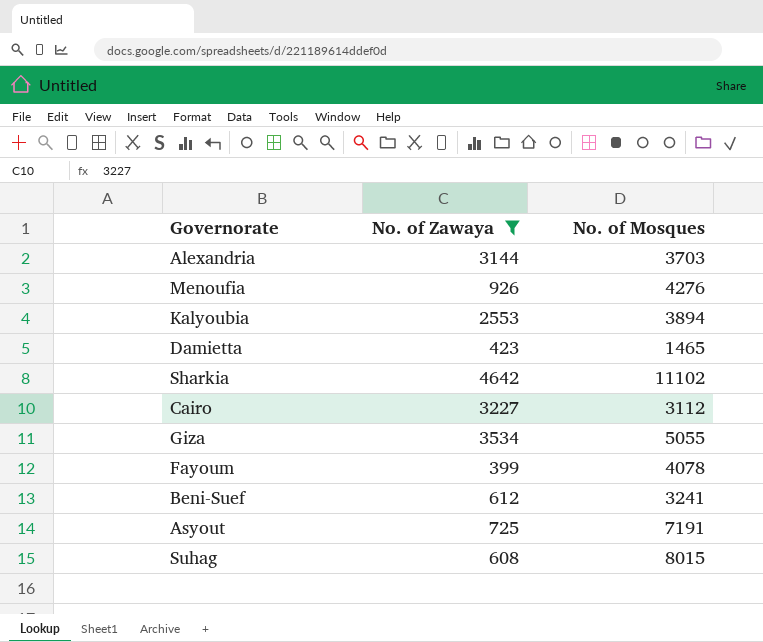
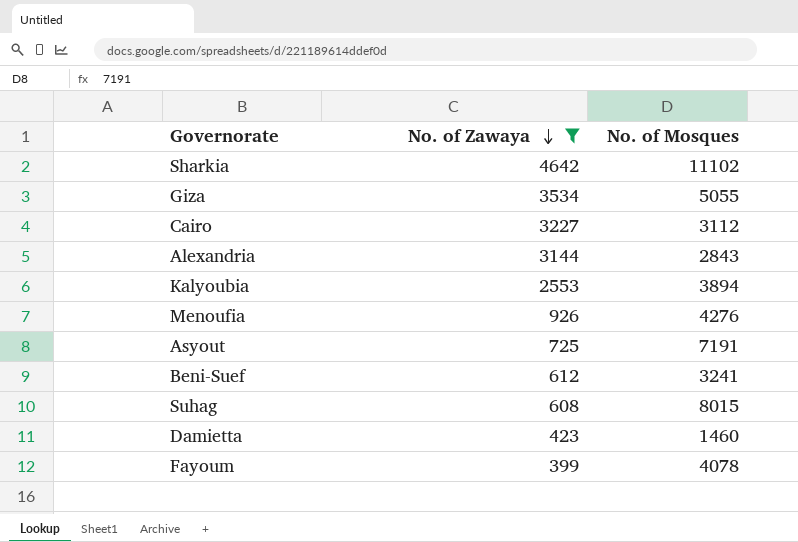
row order: none -> No. of Zawaya descending
Alexandria | No. of Mosques: 3703 -> 2843
Damietta | No. of Mosques: 1465 -> 1460

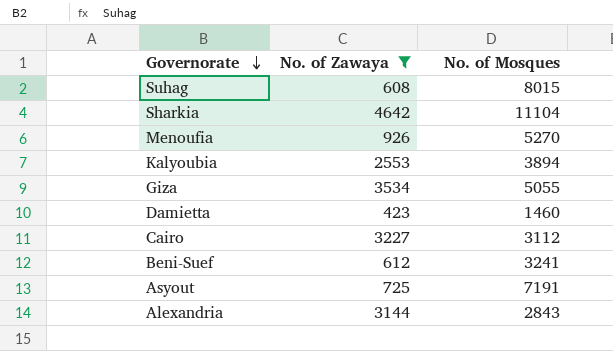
row order: No. of Zawaya descending -> Governorate descending
row Fayoum: 399 | 4078 -> none
Sharkia | No. of Mosques: 11102 -> 11104
Menoufia | No. of Mosques: 4276 -> 5270

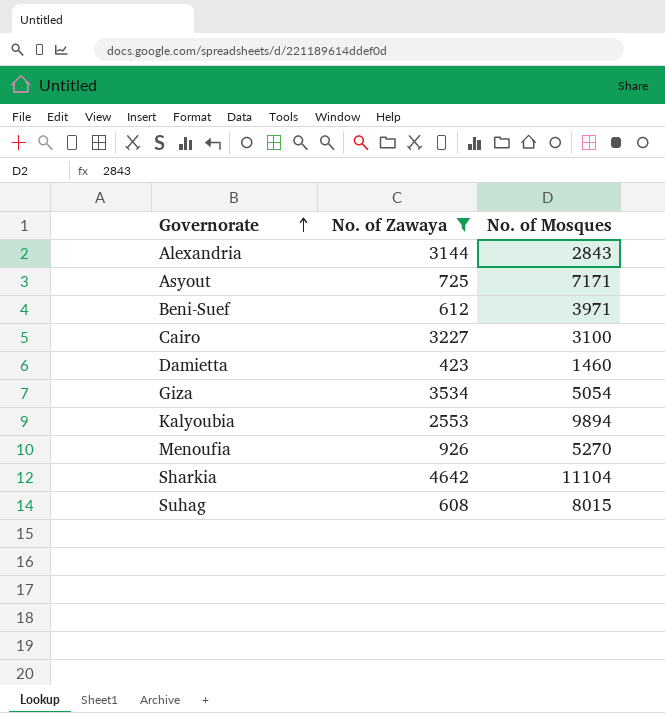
row order: Governorate descending -> Governorate ascending
Asyout | No. of Mosques: 7191 -> 7171
Beni-Suef | No. of Mosques: 3241 -> 3971
Cairo | No. of Mosques: 3112 -> 3100
Giza | No. of Mosques: 5055 -> 5054
Kalyoubia | No. of Mosques: 3894 -> 9894

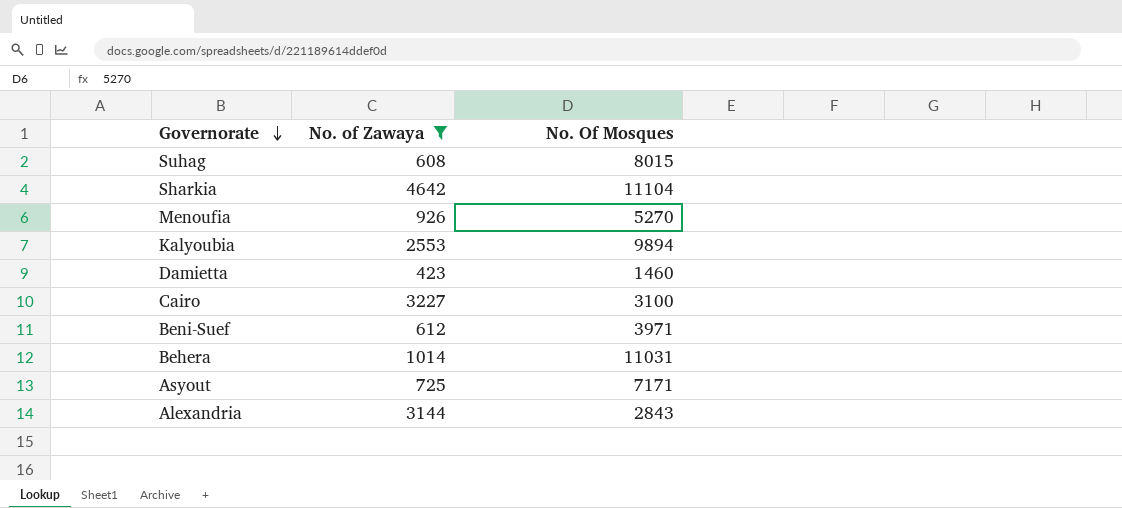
row order: Governorate ascending -> Governorate descending
column name: No. of Mosques -> No. Of Mosques
row Giza: 3534 | 5054 -> none
row Behera: none -> 1014 | 11031

